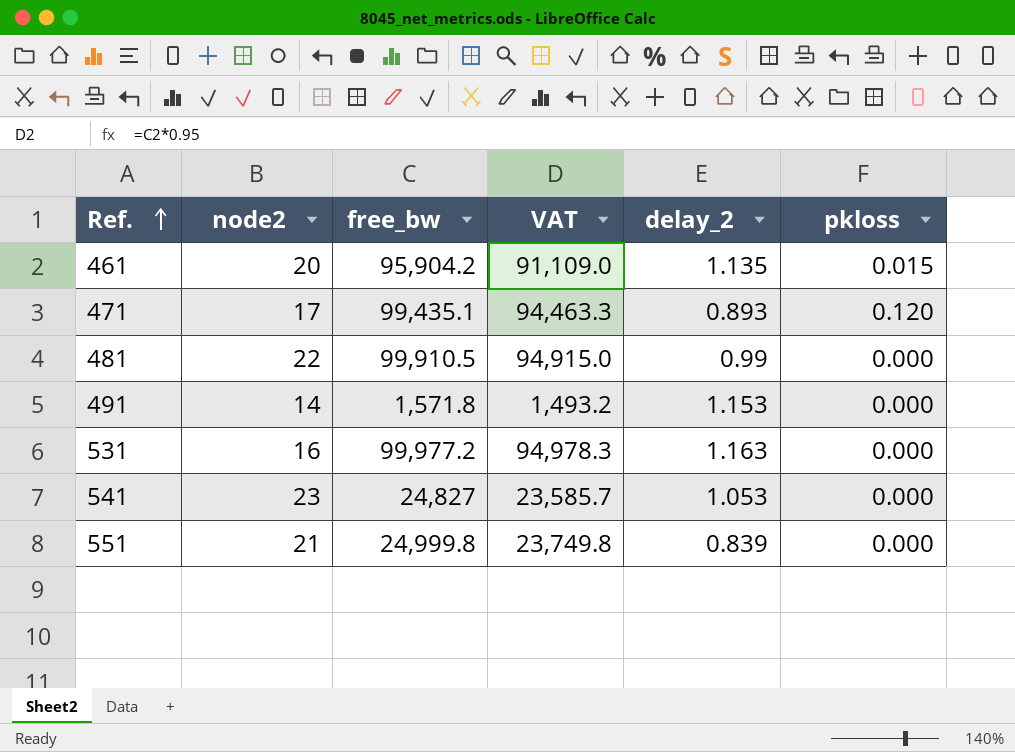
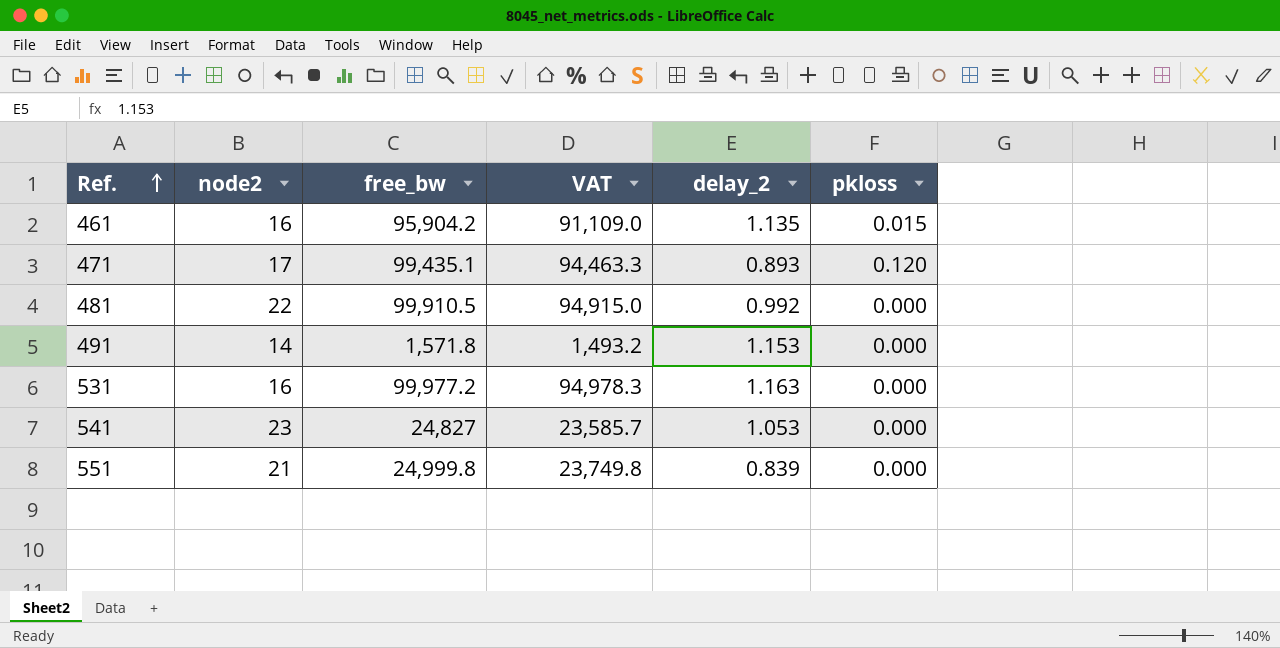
461 | node2: 20 -> 16
481 | delay_2: 0.99 -> 0.992

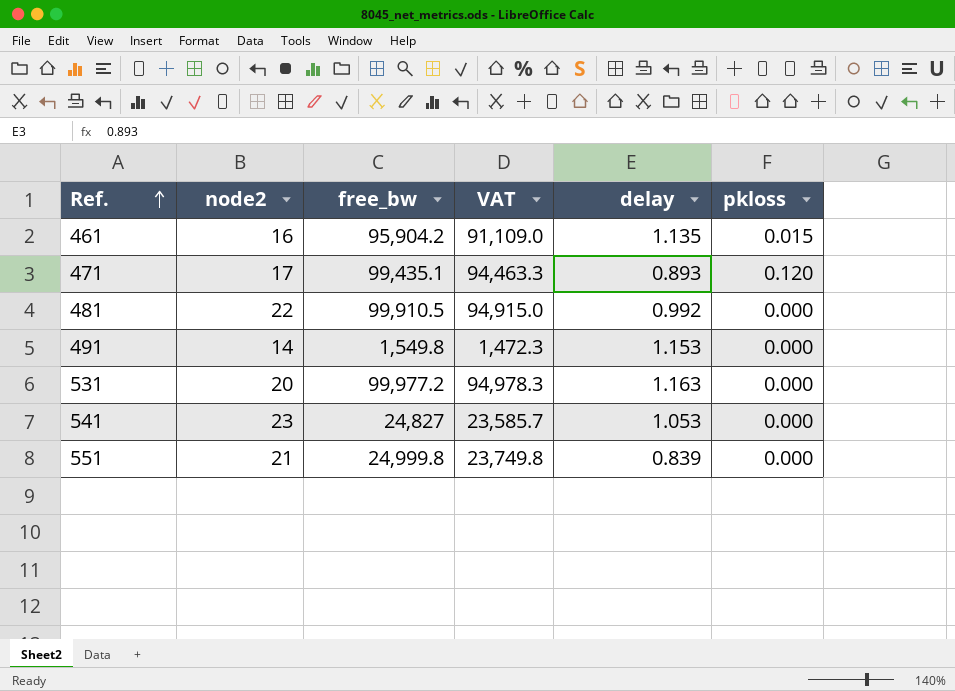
column name: delay_2 -> delay
491 | free_bw: 1,571.8 -> 1,549.8
491 | VAT: 1,493.2 -> 1,472.3
531 | node2: 16 -> 20

